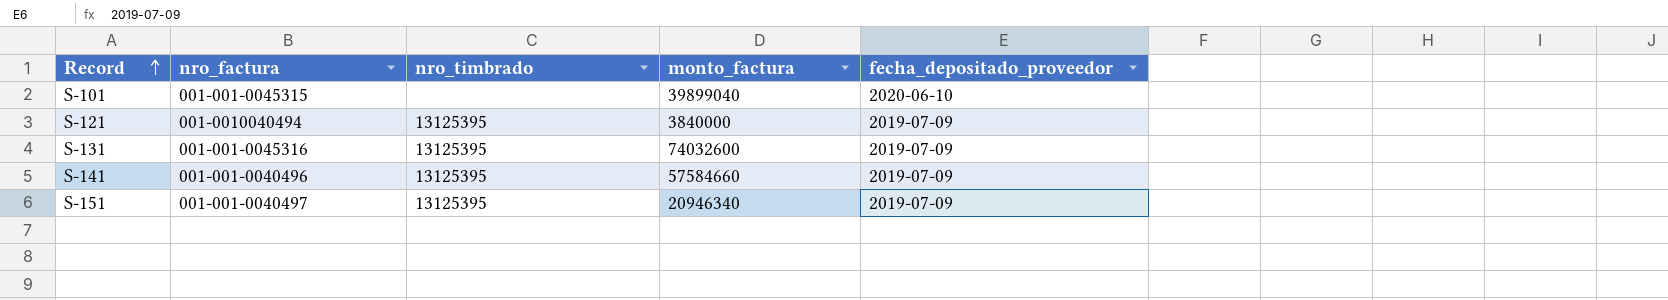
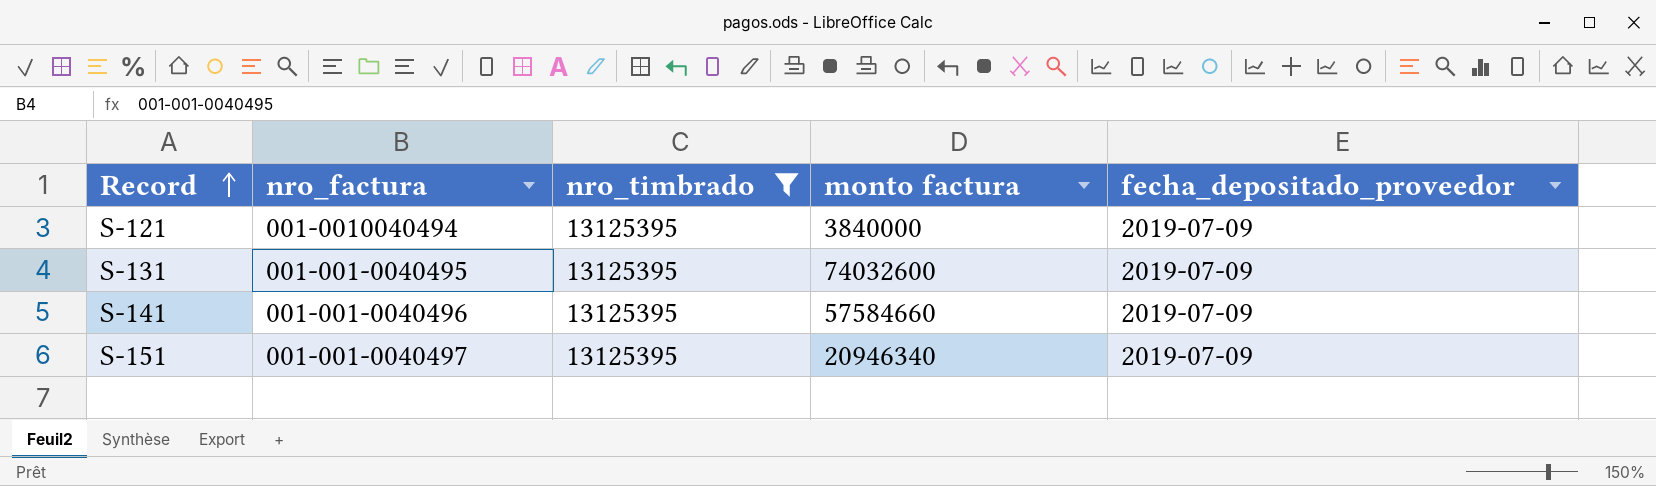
filter: none -> nro_timbrado = 13125395
column name: monto_factura -> monto factura
S-131 | nro_factura: 001-001-0045316 -> 001-001-0040495

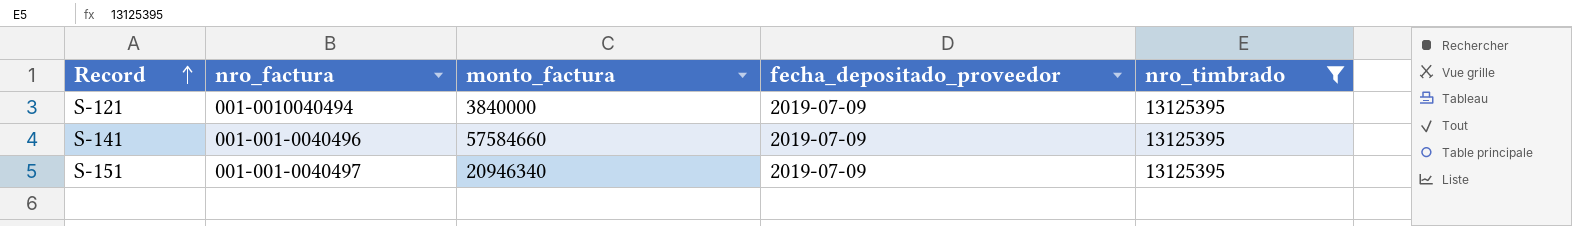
column name: monto factura -> monto_factura
column nro_timbrado | position: 3 -> 5
row S-131: 001-001-0040495 | 13125395 | 74032600 | 2019-07-09 -> none

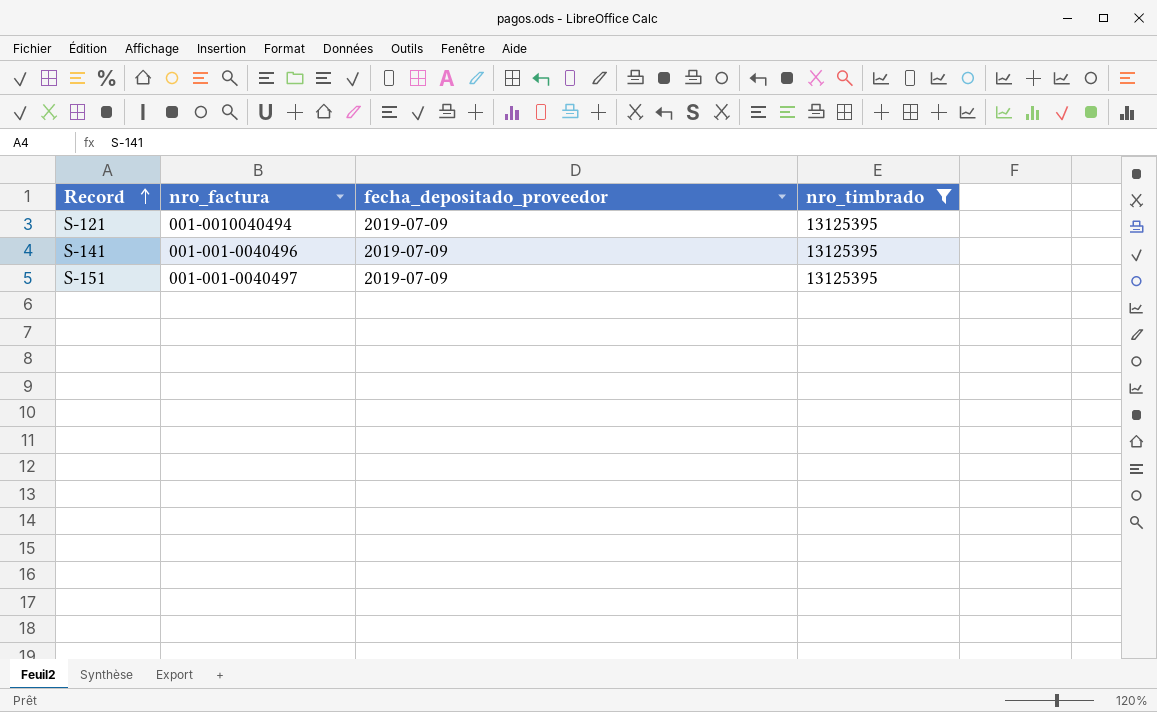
column monto_factura | position: 3 -> none

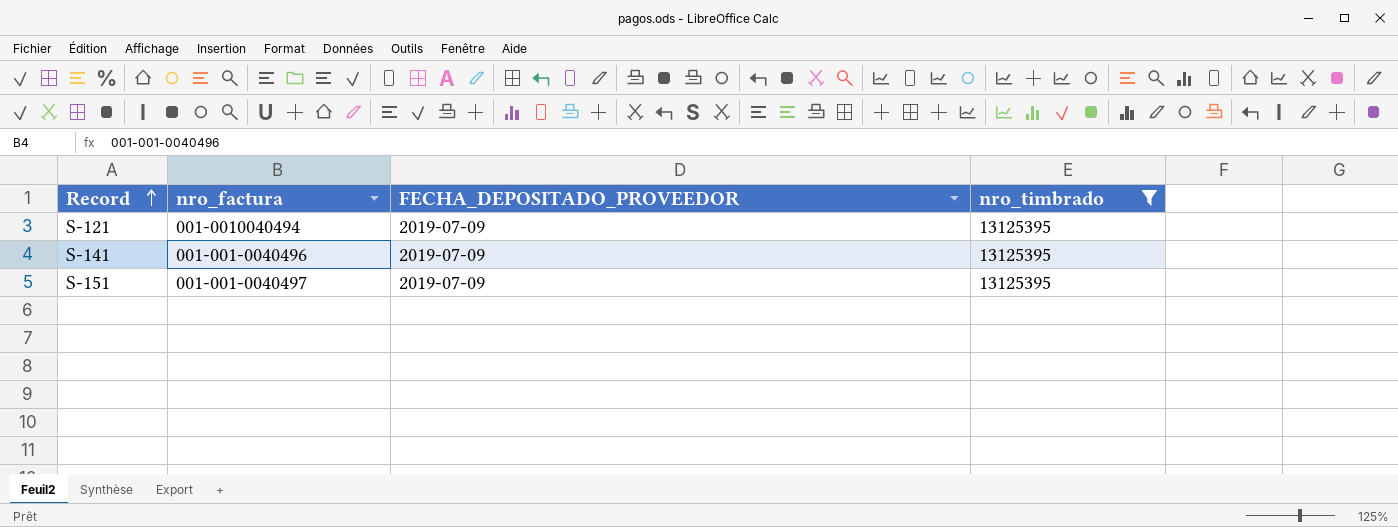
column name: fecha_depositado_proveedor -> FECHA_DEPOSITADO_PROVEEDOR

